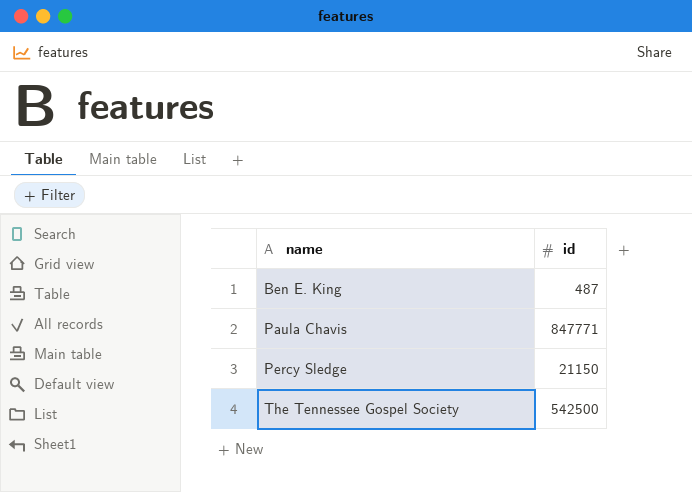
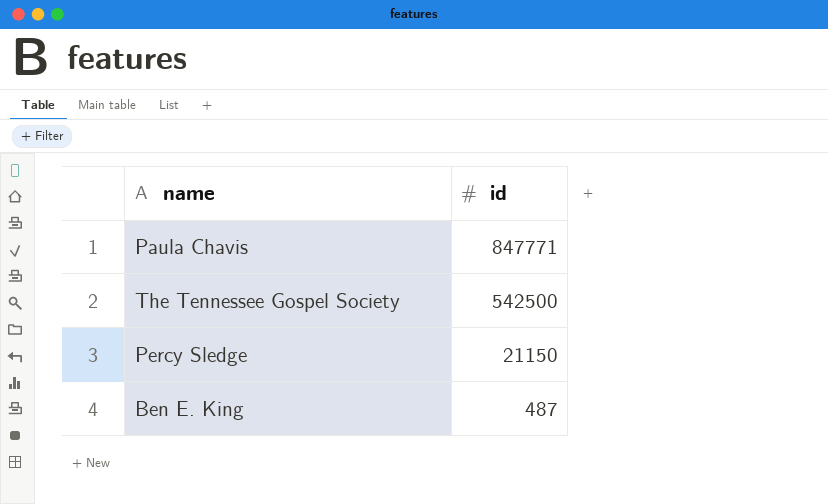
row order: name ascending -> id descending

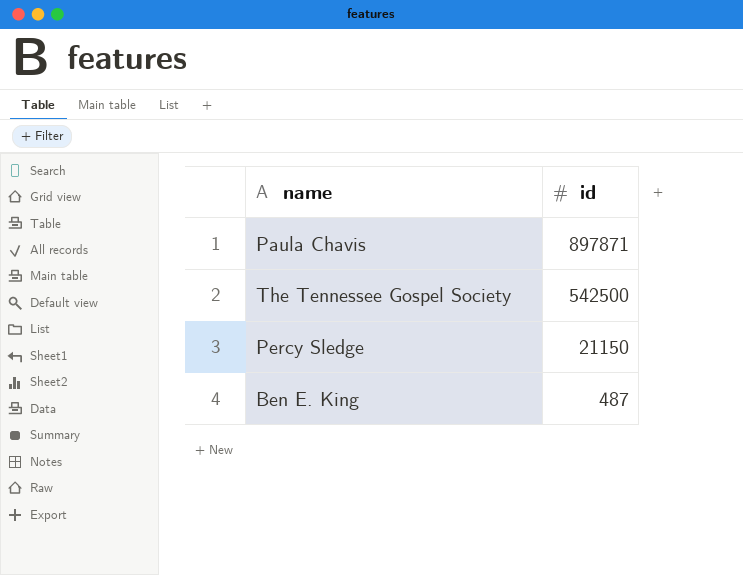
Paula Chavis | id: 847771 -> 897871

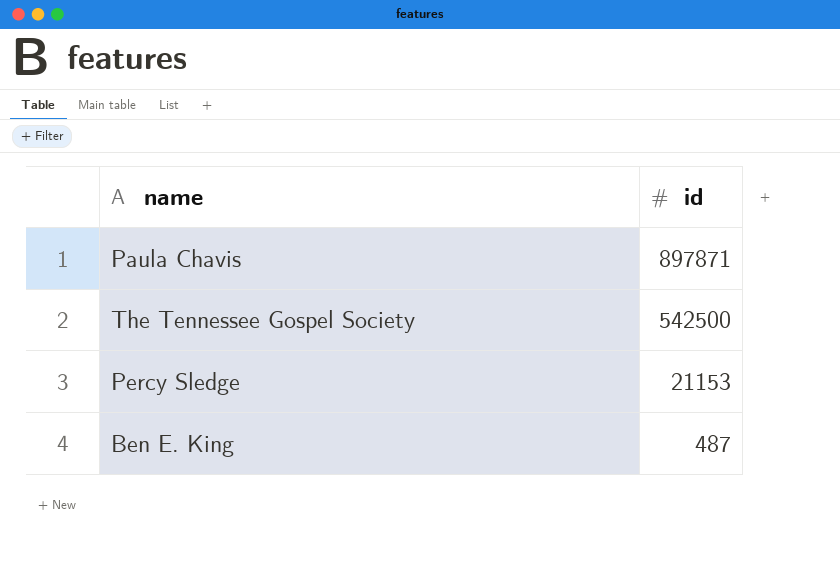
Percy Sledge | id: 21150 -> 21153

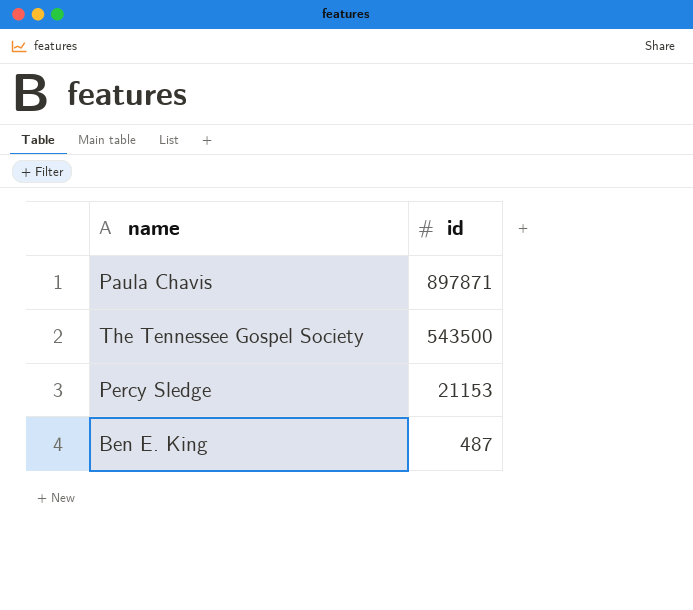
The Tennessee Gospel Society | id: 542500 -> 543500

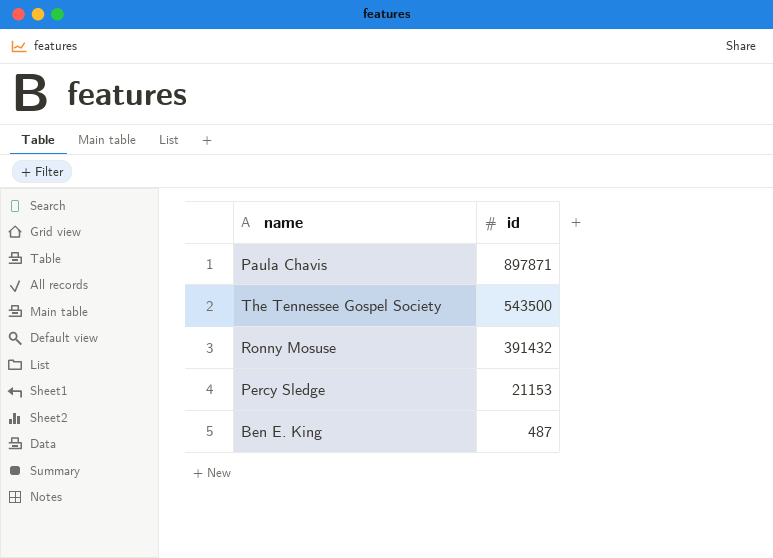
row Ronny Mosuse: none -> 391432

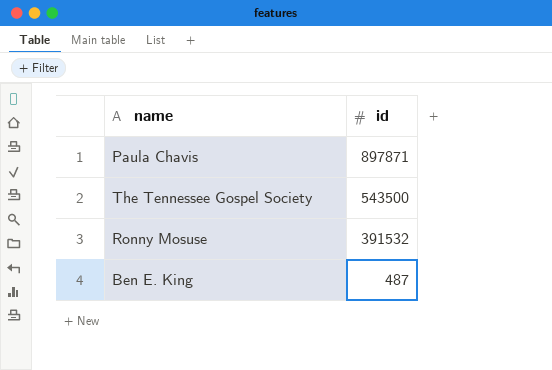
row Percy Sledge: 21153 -> none
Ronny Mosuse | id: 391432 -> 391532

